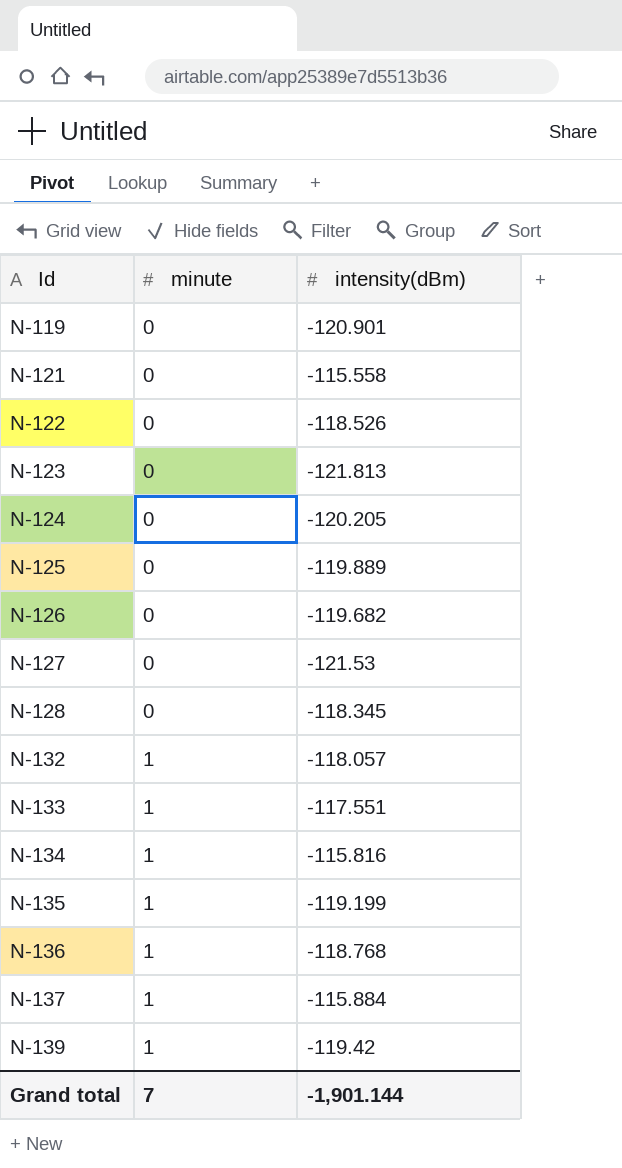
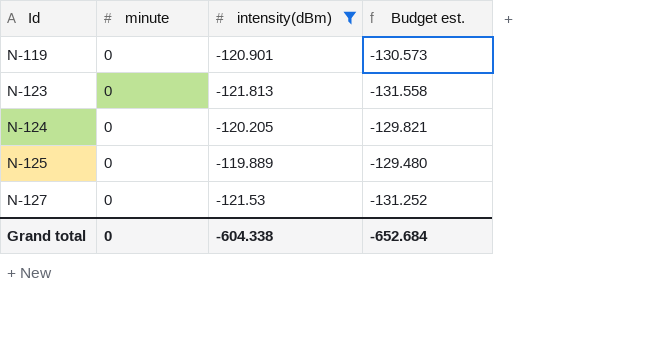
filter: none -> intensity(dBm) <= -119.889
column Budget est. | formula: none -> [intensity(dBm)] * 1.08
Grand total | minute: 7 -> 0
Grand total | intensity(dBm): -1,901.144 -> -604.338

